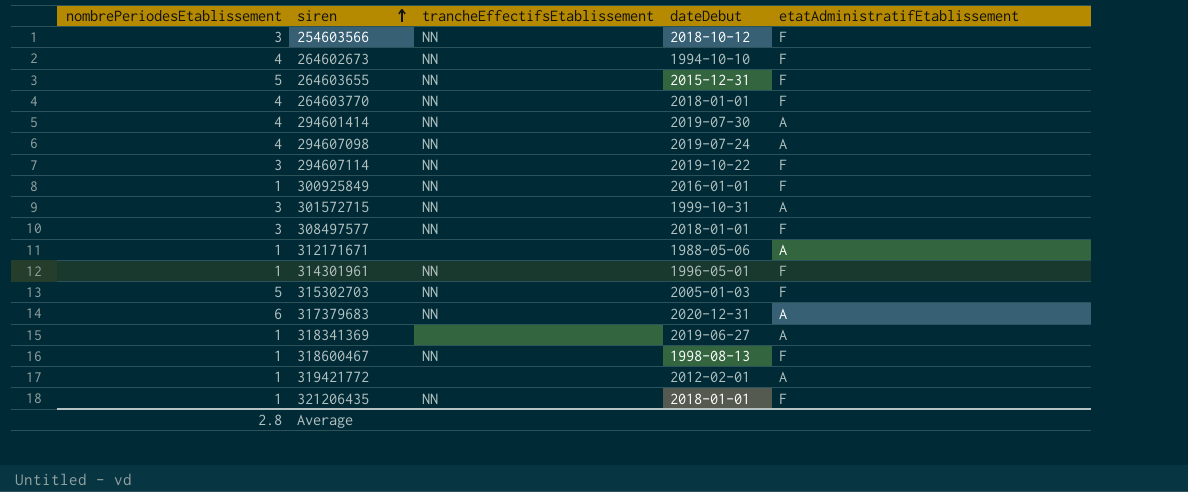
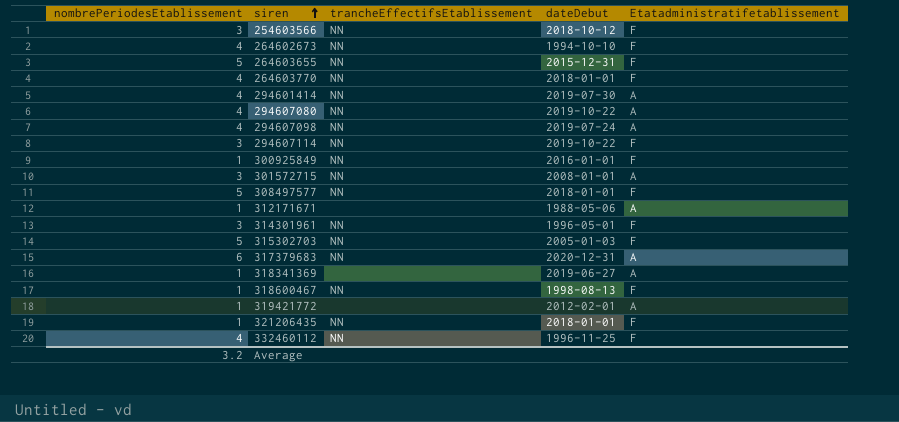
column name: etatAdministratifEtablissement -> Etatadministratifetablissement
row 294607080: none -> 4 | NN | 2019-10-22 | A
301572715 | dateDebut: 1999-10-31 -> 2008-01-01
308497577 | nombrePeriodesEtablissement: 3 -> 5
314301961 | nombrePeriodesEtablissement: 1 -> 3
row 332460112: none -> 4 | NN | 1996-11-25 | F
Average | nombrePeriodesEtablissement: 2.8 -> 3.2

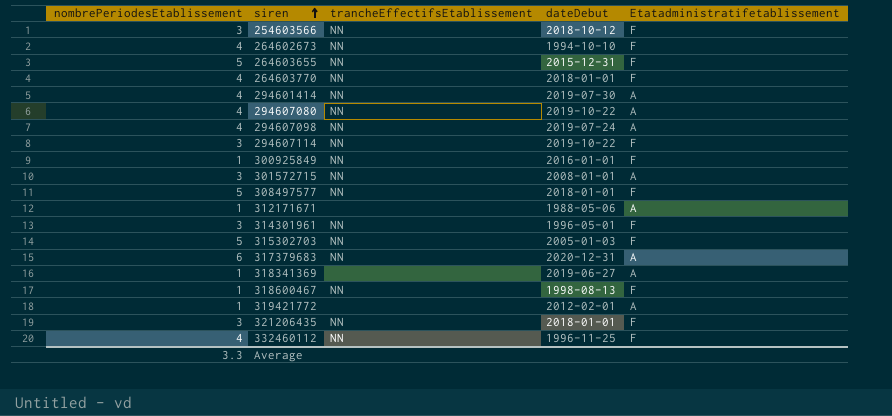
321206435 | nombrePeriodesEtablissement: 1 -> 3
Average | nombrePeriodesEtablissement: 3.2 -> 3.3

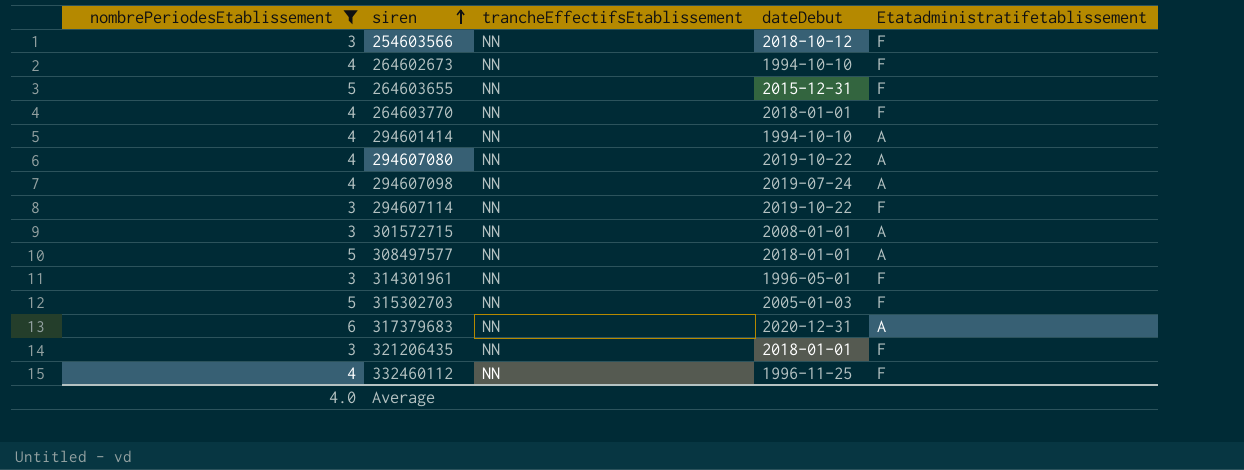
filter: none -> nombrePeriodesEtablissement != 1
294601414 | dateDebut: 2019-07-30 -> 1994-10-10
308497577 | Etatadministratifetablissement: F -> A
Average | nombrePeriodesEtablissement: 3.3 -> 4.0

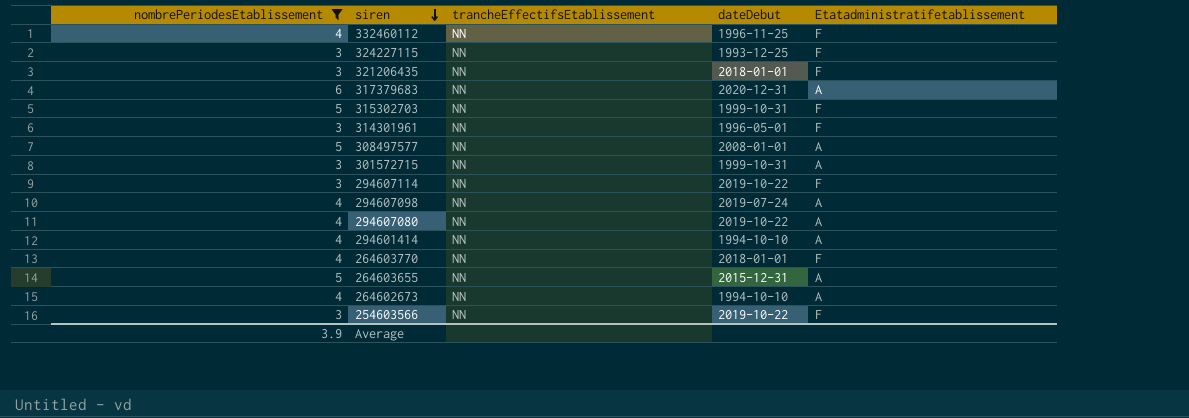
row order: siren ascending -> siren descending
row 324227115: none -> 3 | NN | 1993-12-25 | F
315302703 | dateDebut: 2005-01-03 -> 1999-10-31
308497577 | dateDebut: 2018-01-01 -> 2008-01-01
301572715 | dateDebut: 2008-01-01 -> 1999-10-31
264603655 | Etatadministratifetablissement: F -> A
264602673 | Etatadministratifetablissement: F -> A
254603566 | dateDebut: 2018-10-12 -> 2019-10-22
Average | nombrePeriodesEtablissement: 4.0 -> 3.9

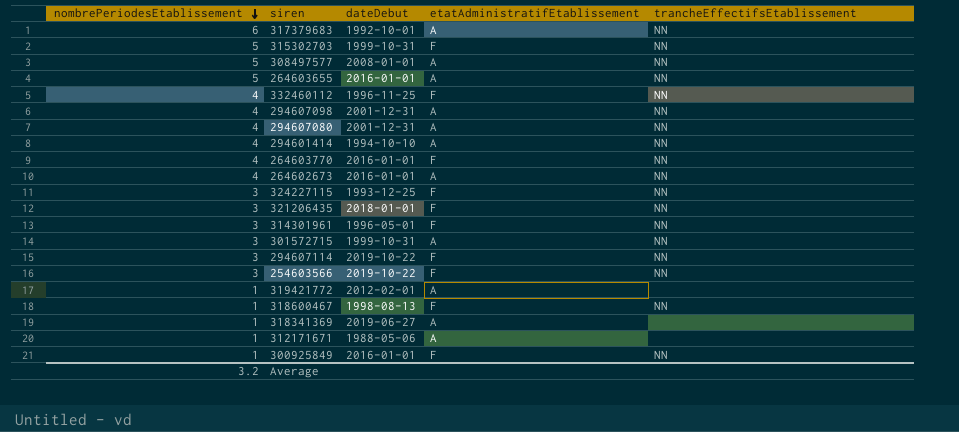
filter: nombrePeriodesEtablissement != 1 -> none
row order: siren descending -> nombrePeriodesEtablissement descending
column name: Etatadministratifetablissement -> etatAdministratifEtablissement
column trancheEffectifsEtablissement | position: 3 -> 5
317379683 | dateDebut: 2020-12-31 -> 1992-10-01
264603655 | dateDebut: 2015-12-31 -> 2016-01-01
294607098 | dateDebut: 2019-07-24 -> 2001-12-31
294607080 | dateDebut: 2019-10-22 -> 2001-12-31
264603770 | dateDebut: 2018-01-01 -> 2016-01-01
264602673 | dateDebut: 1994-10-10 -> 2016-01-01
Average | nombrePeriodesEtablissement: 3.9 -> 3.2

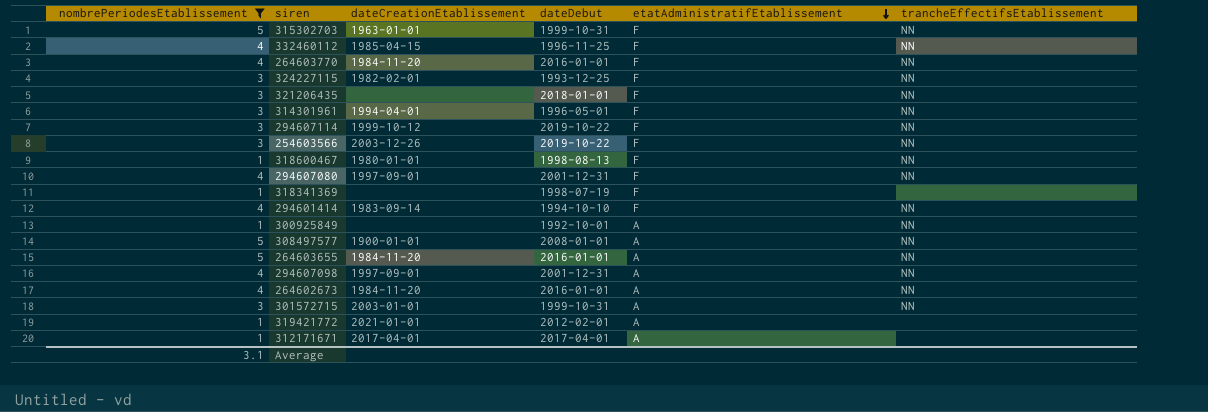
filter: none -> nombrePeriodesEtablissement != 6
row order: nombrePeriodesEtablissement descending -> etatAdministratifEtablissement descending
column dateCreationEtablissement | position: none -> 3
294607080 | etatAdministratifEtablissement: A -> F
318341369 | dateDebut: 2019-06-27 -> 1998-07-19
318341369 | etatAdministratifEtablissement: A -> F
294601414 | etatAdministratifEtablissement: A -> F
300925849 | dateDebut: 2016-01-01 -> 1992-10-01
300925849 | etatAdministratifEtablissement: F -> A
312171671 | dateDebut: 1988-05-06 -> 2017-04-01
Average | nombrePeriodesEtablissement: 3.2 -> 3.1

